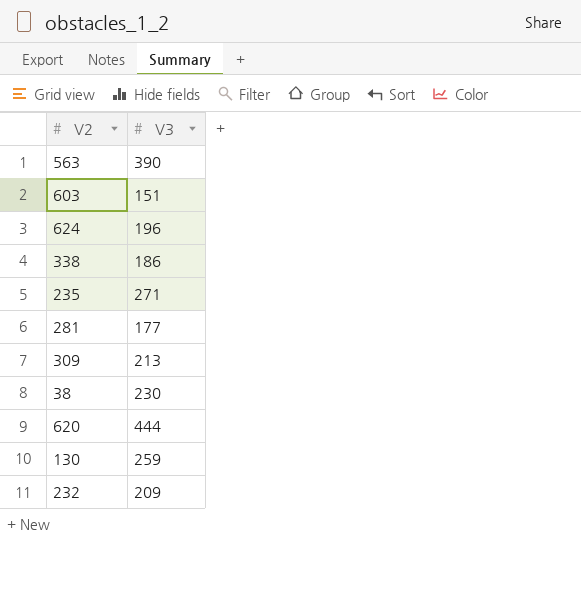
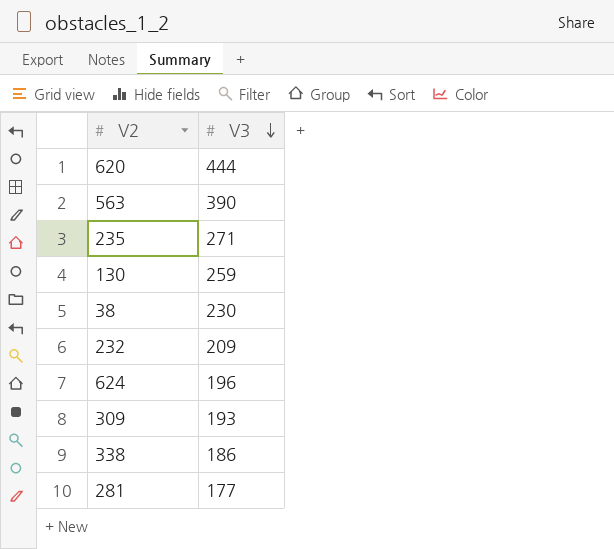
row order: none -> V3 descending
row 603: 151 -> none
309 | V3: 213 -> 193

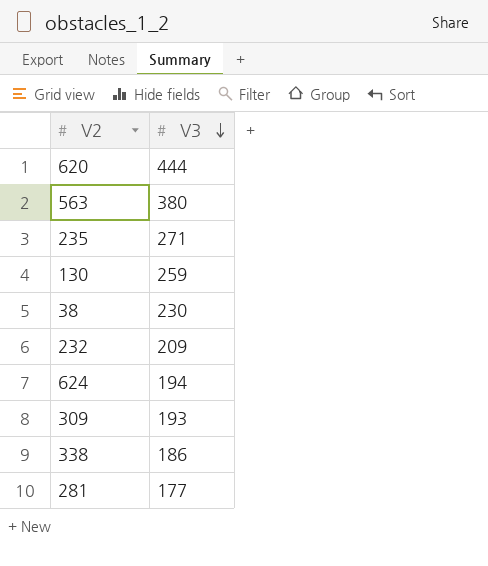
563 | V3: 390 -> 380
624 | V3: 196 -> 194

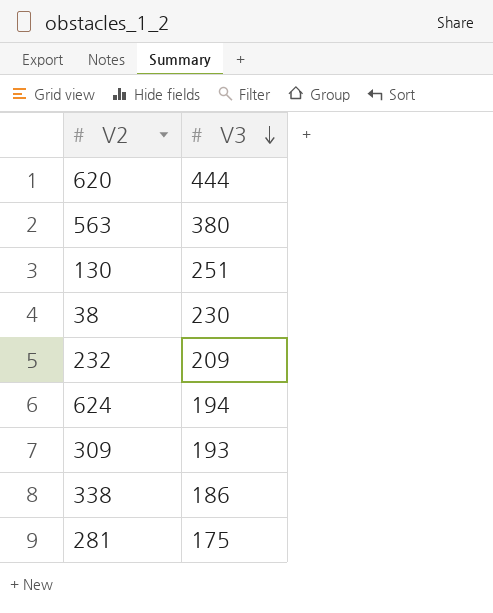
row 235: 271 -> none
130 | V3: 259 -> 251
281 | V3: 177 -> 175

